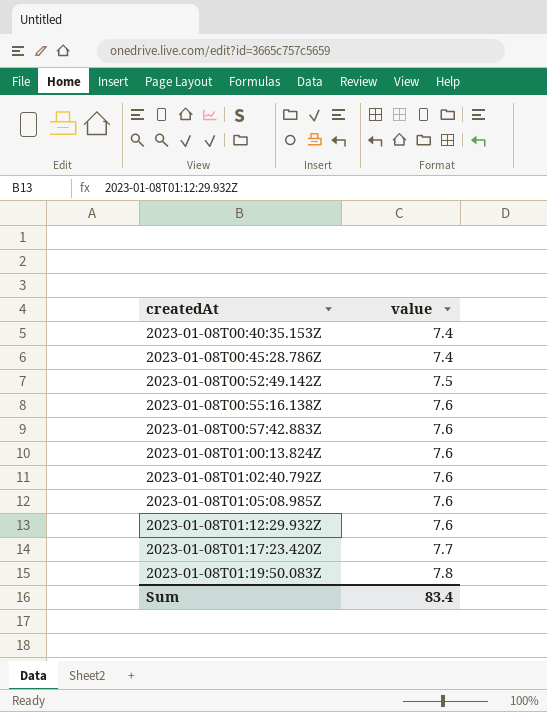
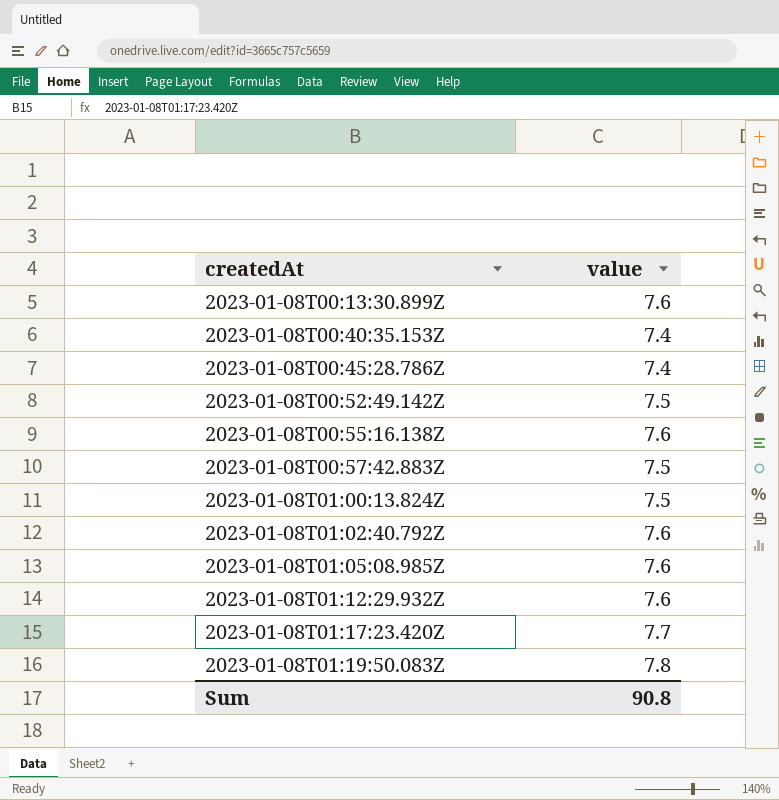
row 2023-01-08T00:13:30.899Z: none -> 7.6
2023-01-08T00:57:42.883Z | value: 7.6 -> 7.5
2023-01-08T01:00:13.824Z | value: 7.6 -> 7.5
Sum | value: 83.4 -> 90.8

